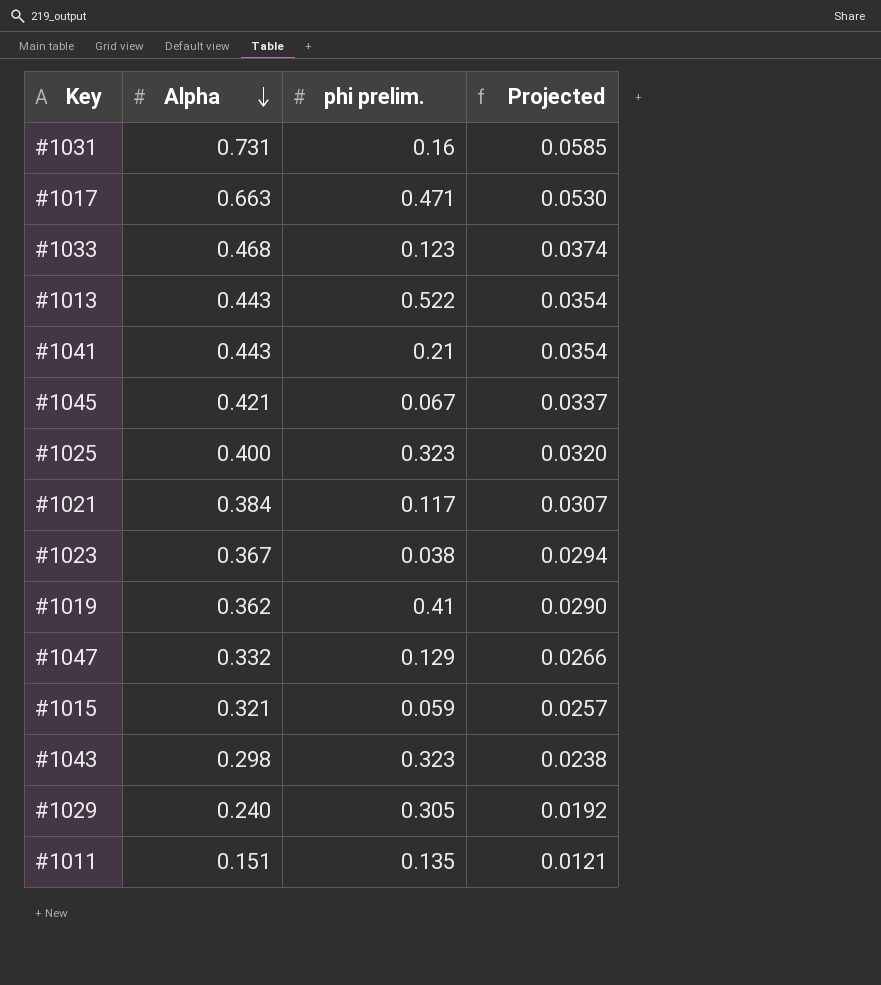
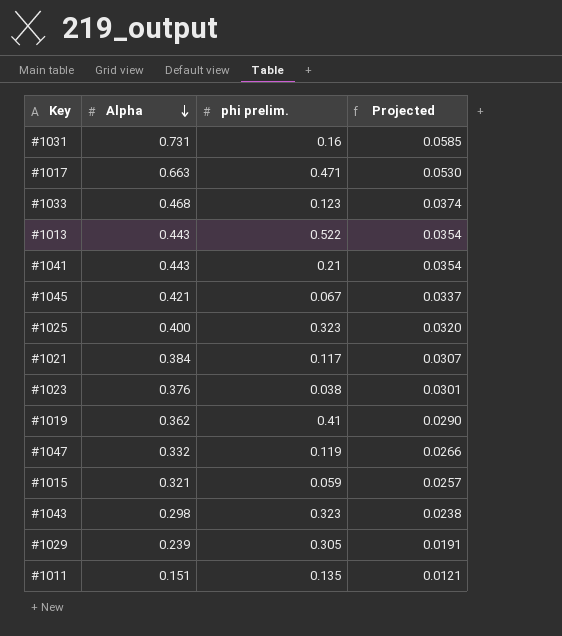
#1023 | Alpha: 0.367 -> 0.376
#1023 | Projected: 0.0294 -> 0.0301
#1047 | phi prelim.: 0.129 -> 0.119
#1029 | Alpha: 0.240 -> 0.239
#1029 | Projected: 0.0192 -> 0.0191

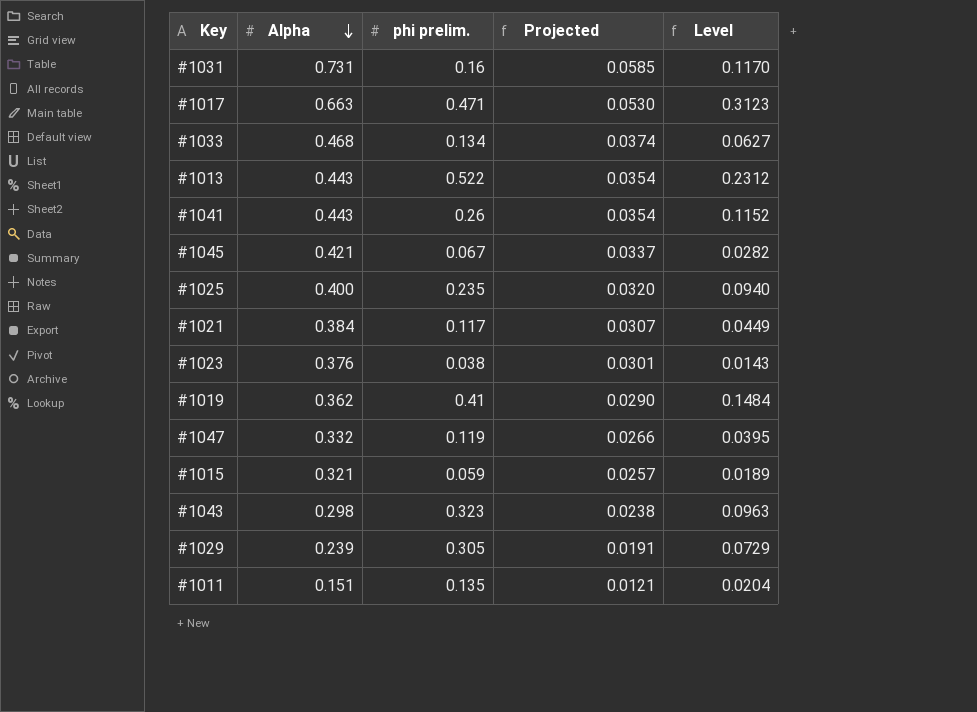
column Level | formula: none -> [Alpha] * [phi prelim.]
#1033 | phi prelim.: 0.123 -> 0.134
#1041 | phi prelim.: 0.21 -> 0.26
#1025 | phi prelim.: 0.323 -> 0.235

